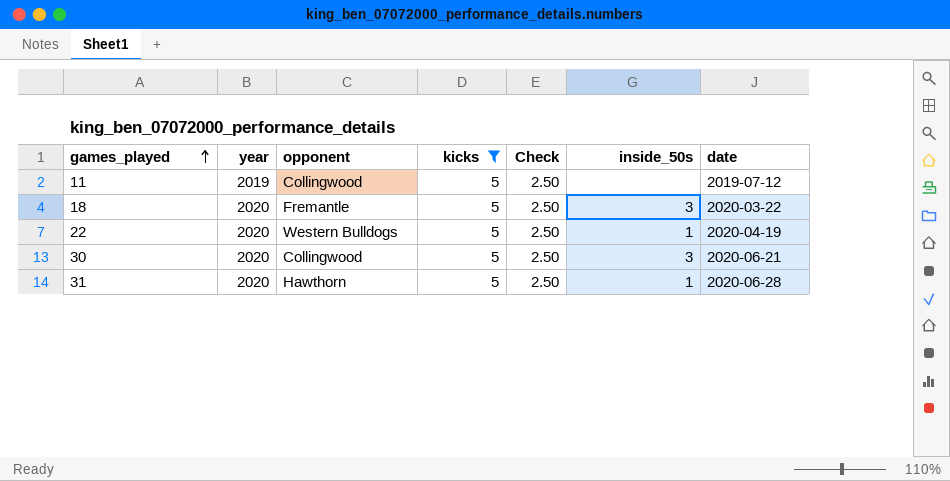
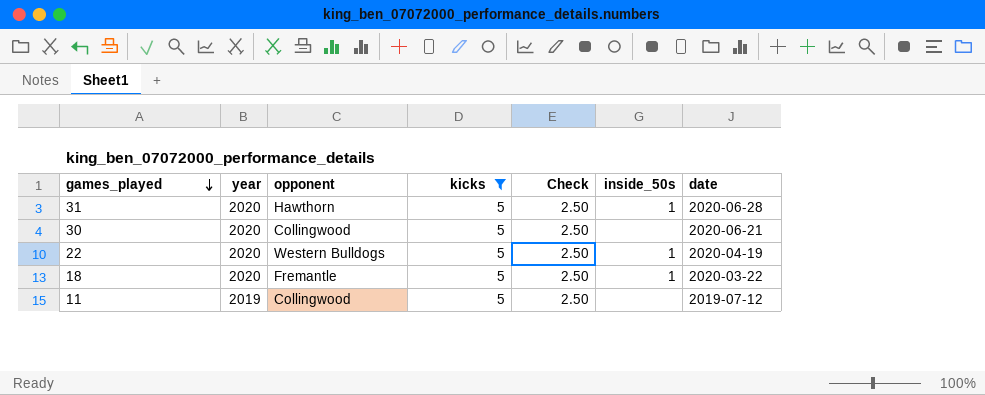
row order: games_played ascending -> games_played descending
30 | inside_50s: 3 -> none
18 | inside_50s: 3 -> 1

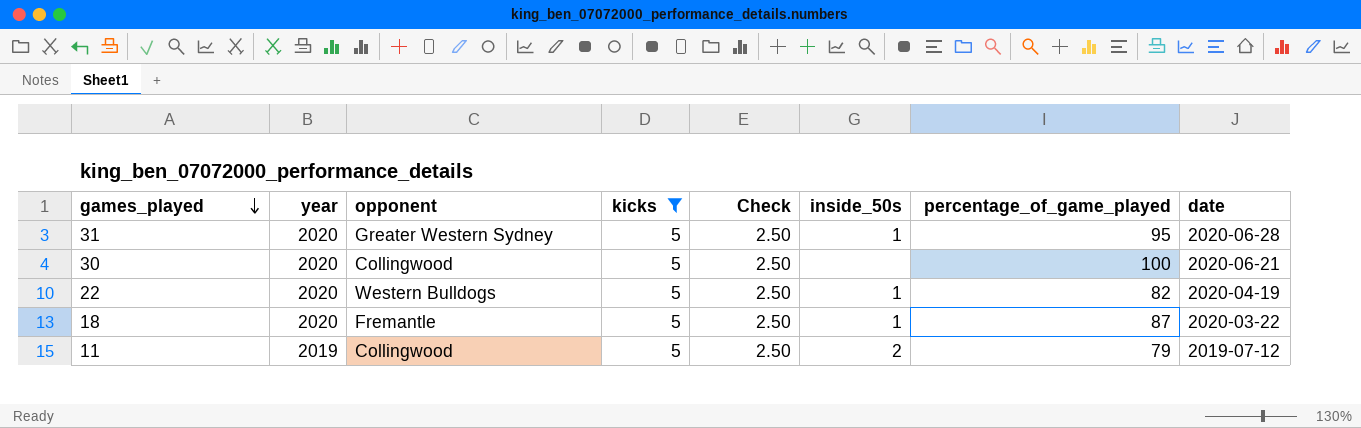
column percentage_of_game_played | position: none -> 7
31 | opponent: Hawthorn -> Greater Western Sydney
11 | inside_50s: none -> 2

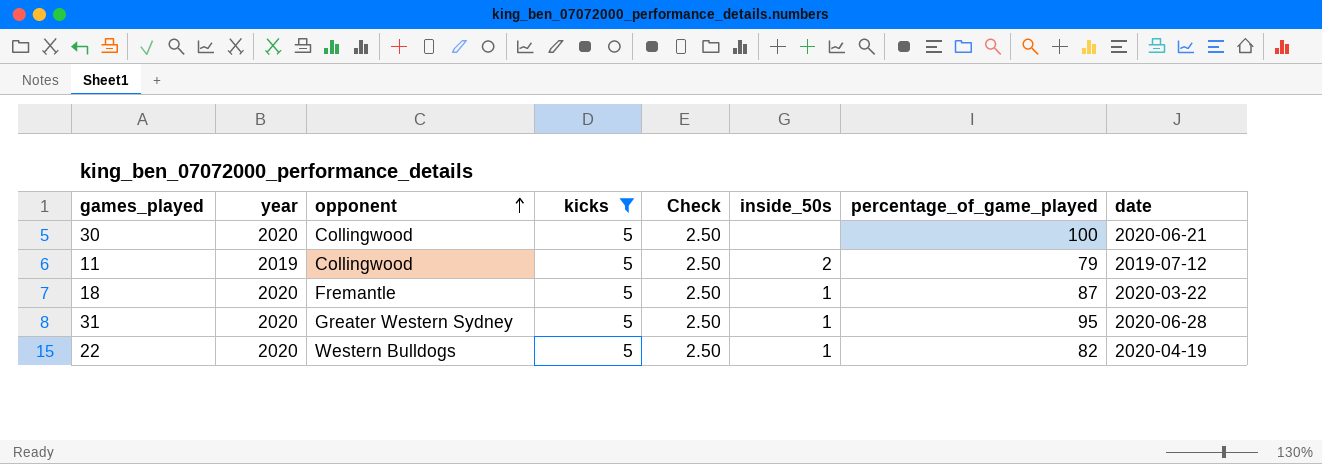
row order: games_played descending -> opponent ascending

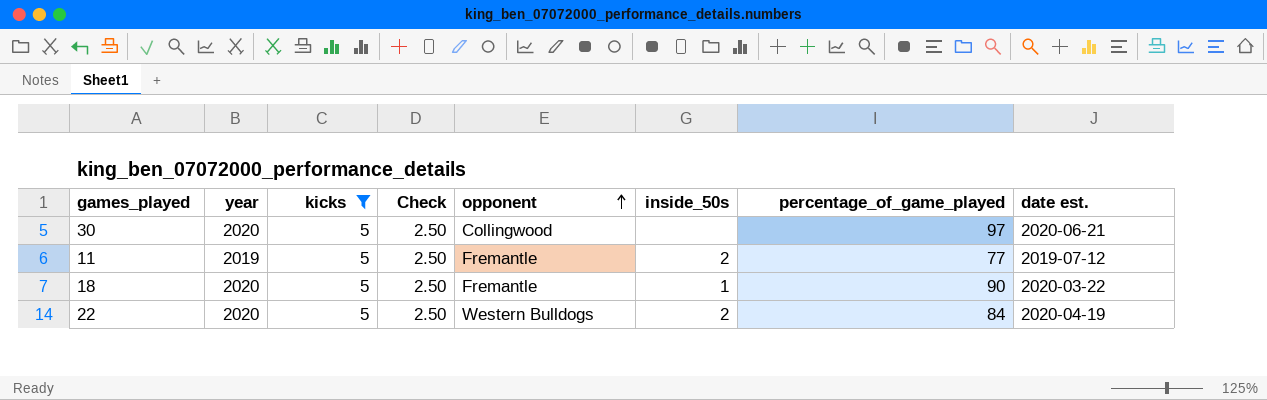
column opponent | position: 3 -> 5
column name: date -> date est.
row 31: 2020 | Greater Western Sydney | 5 | 2.50 | 1 | 95 | 2020-06-28 -> none
30 | percentage_of_game_played: 100 -> 97
11 | opponent: Collingwood -> Fremantle
11 | percentage_of_game_played: 79 -> 77
18 | percentage_of_game_played: 87 -> 90
22 | inside_50s: 1 -> 2
22 | percentage_of_game_played: 82 -> 84

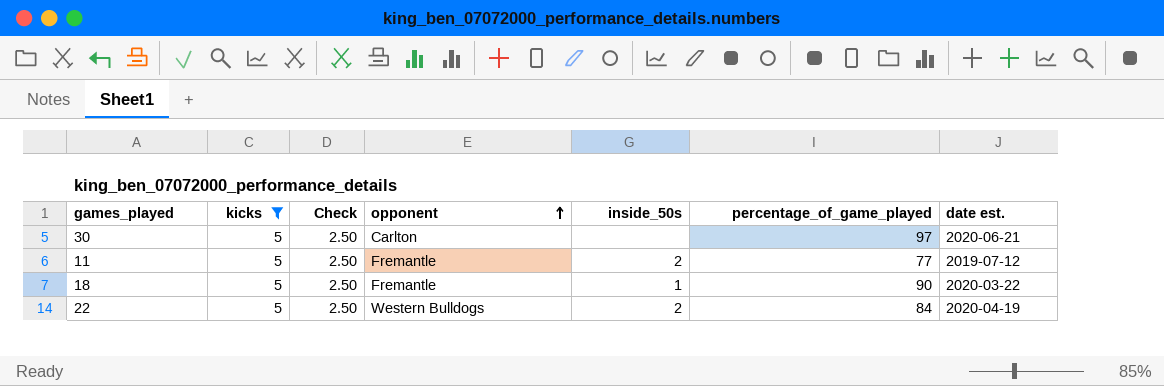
column year | position: 2 -> none
30 | opponent: Collingwood -> Carlton

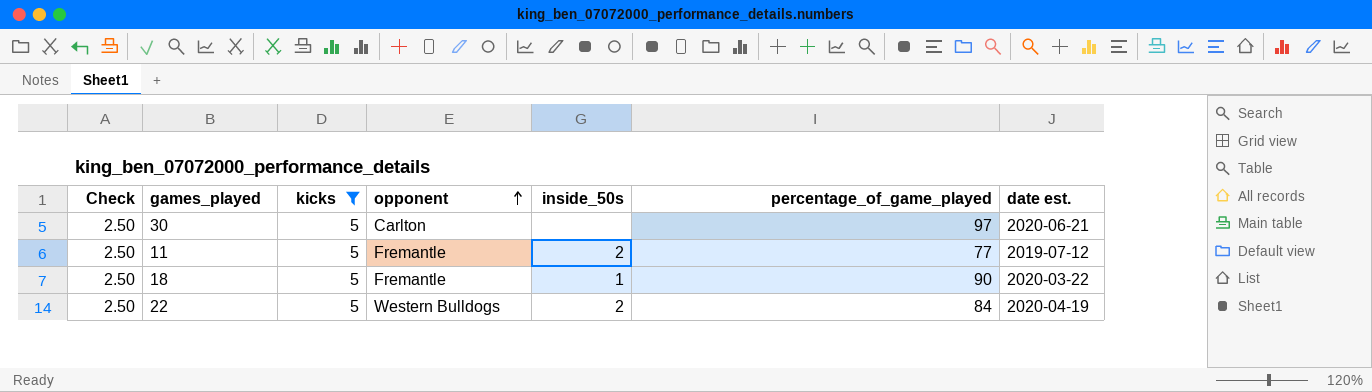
column Check | position: 3 -> 1

